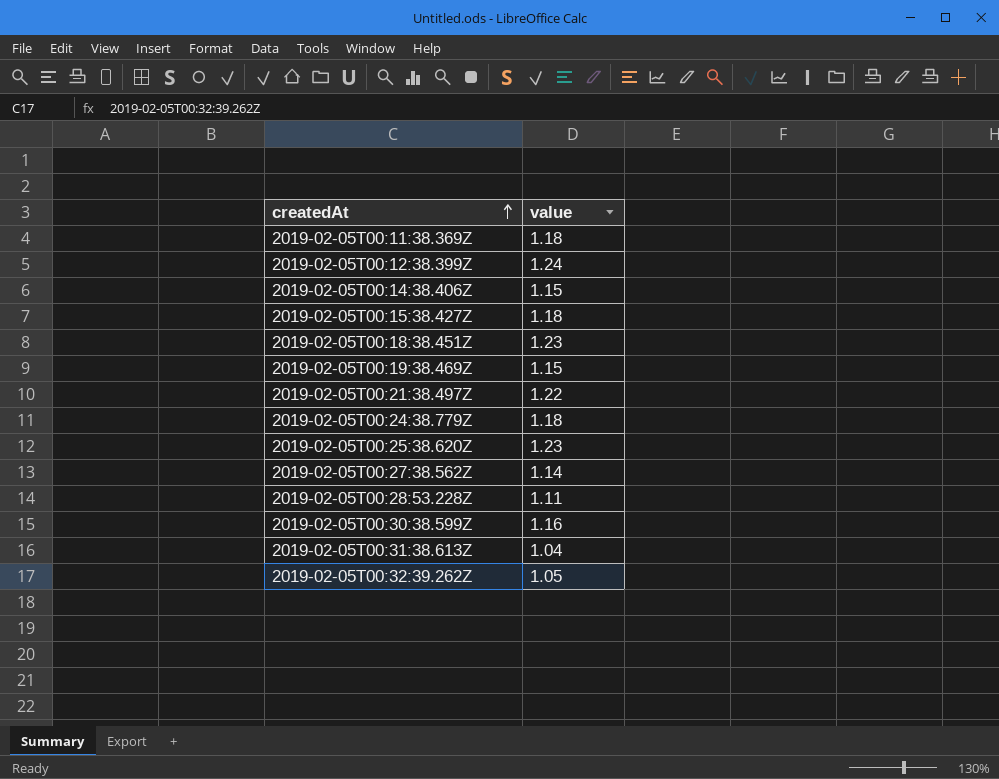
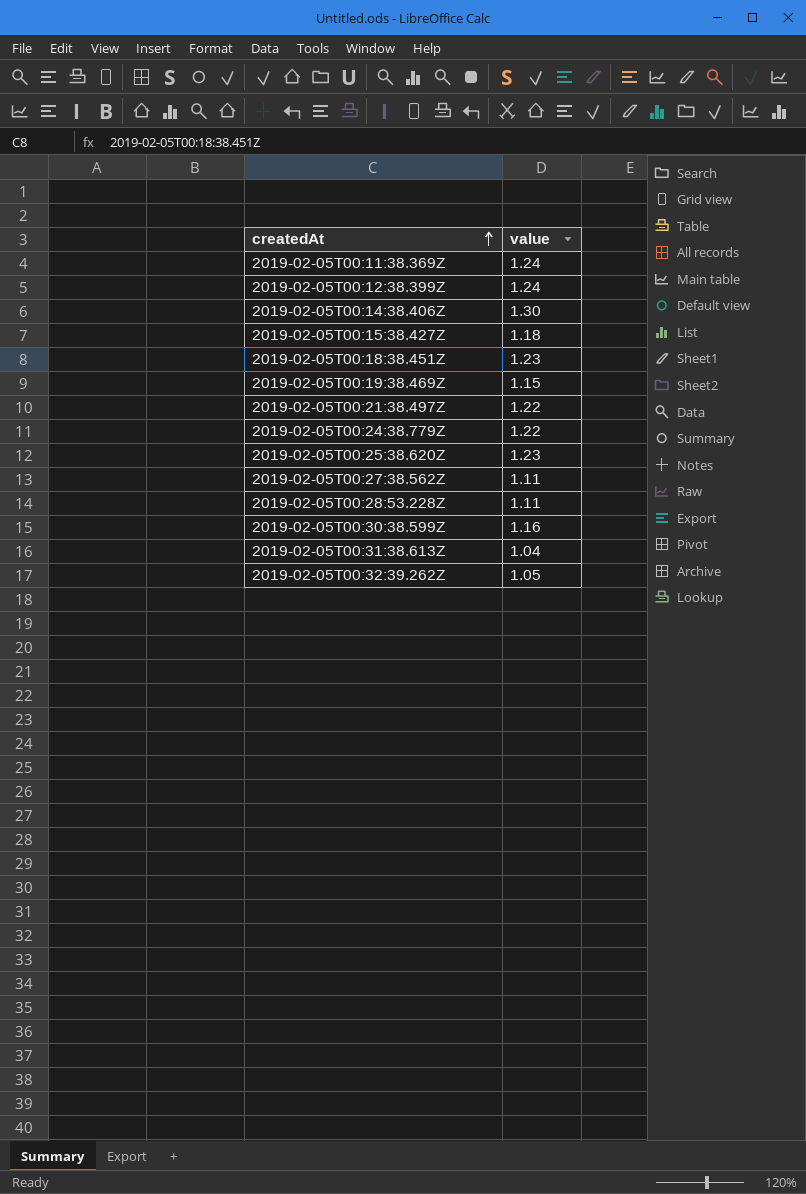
2019-02-05T00:11:38.369Z | value: 1.18 -> 1.24
2019-02-05T00:14:38.406Z | value: 1.15 -> 1.30
2019-02-05T00:24:38.779Z | value: 1.18 -> 1.22
2019-02-05T00:27:38.562Z | value: 1.14 -> 1.11

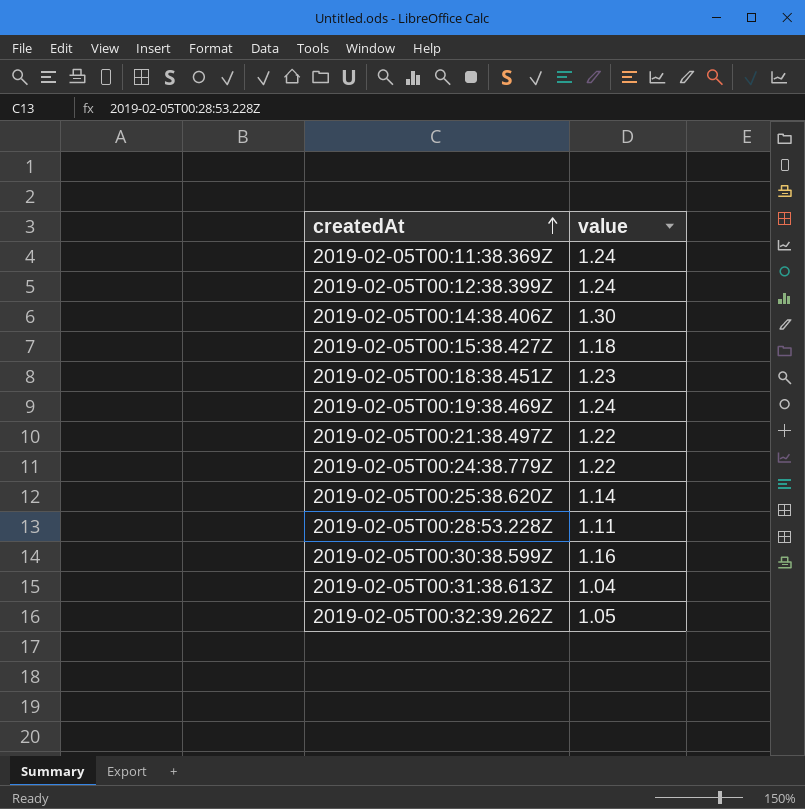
row 2019-02-05T00:27:38.562Z: 1.11 -> none
2019-02-05T00:19:38.469Z | value: 1.15 -> 1.24
2019-02-05T00:25:38.620Z | value: 1.23 -> 1.14

